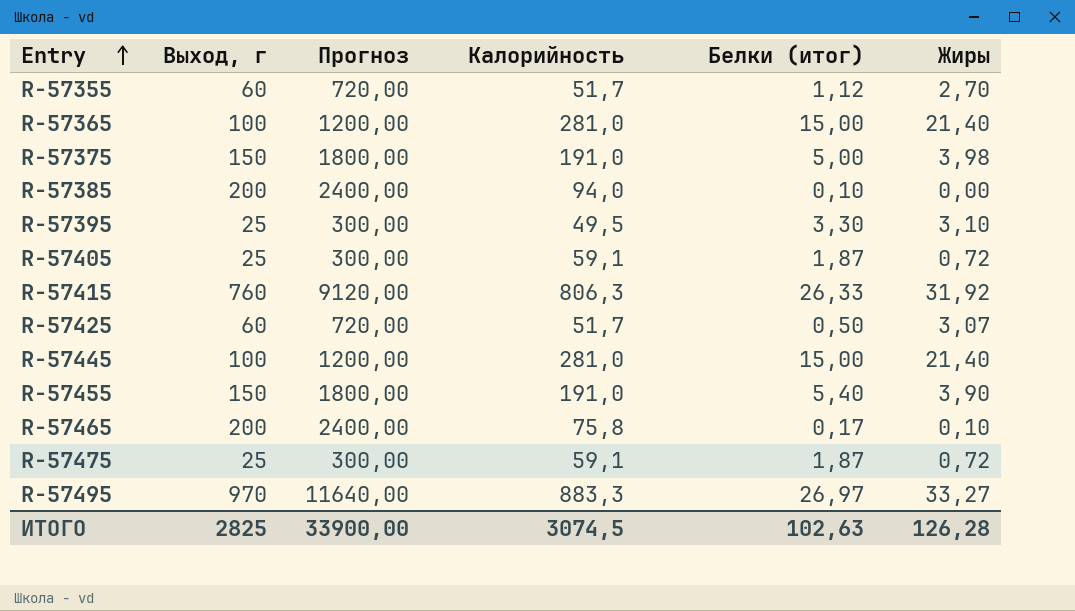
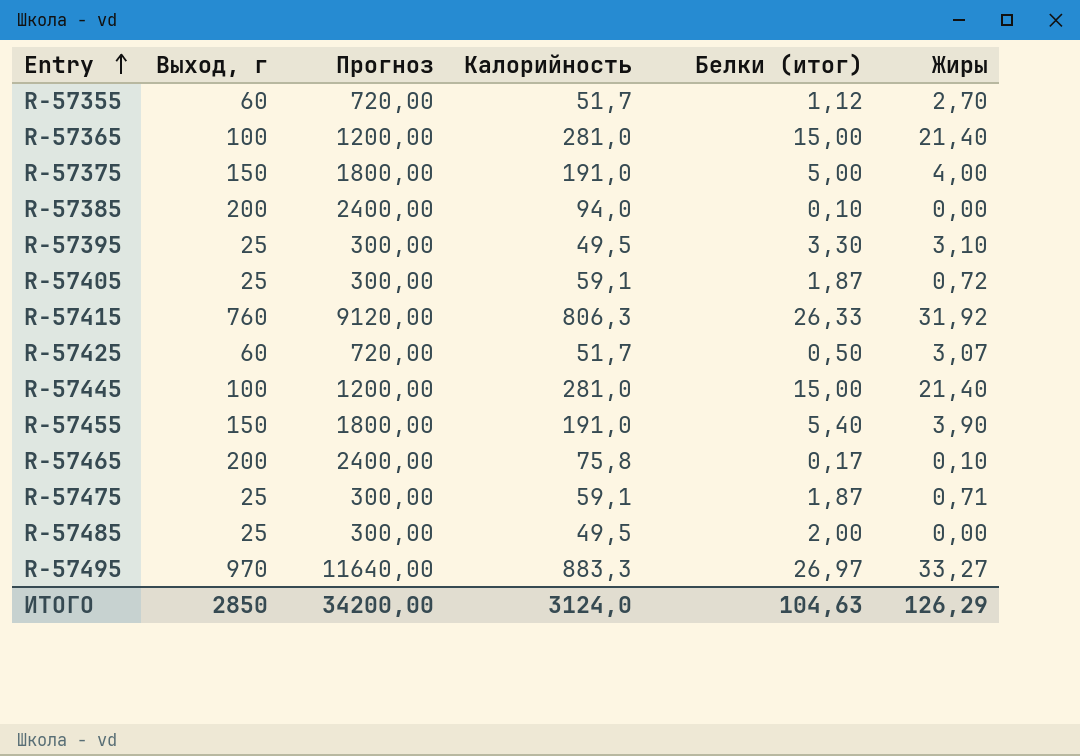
R-57375 | Жиры: 3,98 -> 4,00
R-57475 | Жиры: 0,72 -> 0,71
row R-57485: none -> 25 | 300,00 | 49,5 | 2,00 | 0,00
ИТОГО | Выход, г: 2825 -> 2850
ИТОГО | Прогноз: 33900,00 -> 34200,00
ИТОГО | Калорийность: 3074,5 -> 3124,0
ИТОГО | Белки (итог): 102,63 -> 104,63
ИТОГО | Жиры: 126,28 -> 126,29

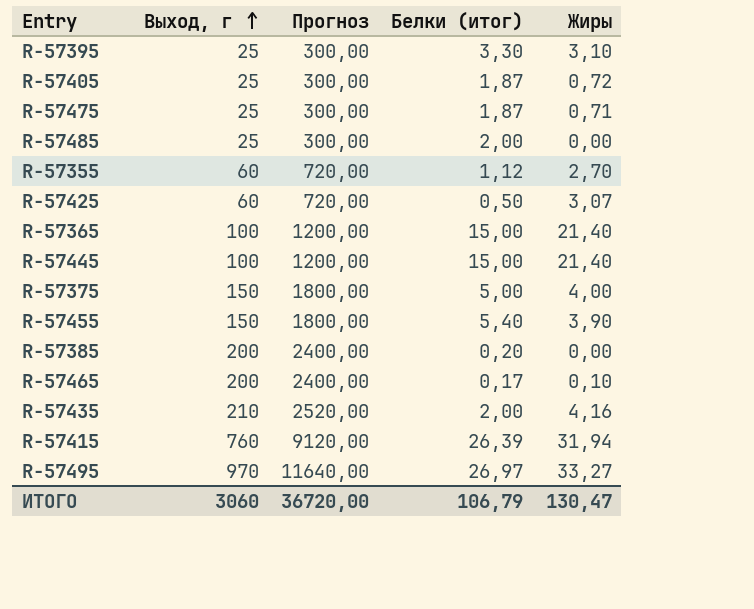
row order: Entry ascending -> Выход, г ascending
column Калорийность | position: 4 -> none
R-57385 | Белки (итог): 0,10 -> 0,20
row R-57435: none -> 210 | 2520,00 | 2,00 | 4,16
R-57415 | Белки (итог): 26,33 -> 26,39
R-57415 | Жиры: 31,92 -> 31,94
ИТОГО | Выход, г: 2850 -> 3060
ИТОГО | Прогноз: 34200,00 -> 36720,00
ИТОГО | Белки (итог): 104,63 -> 106,79
ИТОГО | Жиры: 126,29 -> 130,47

